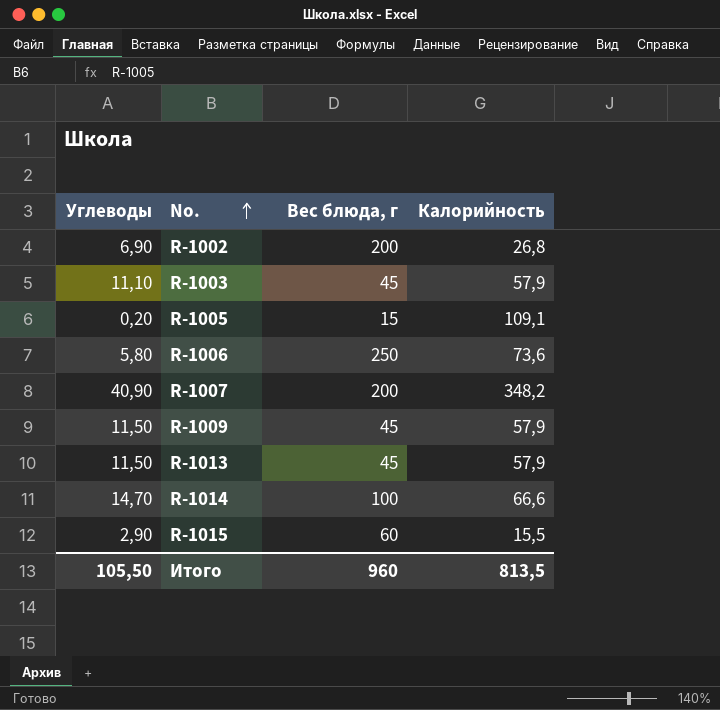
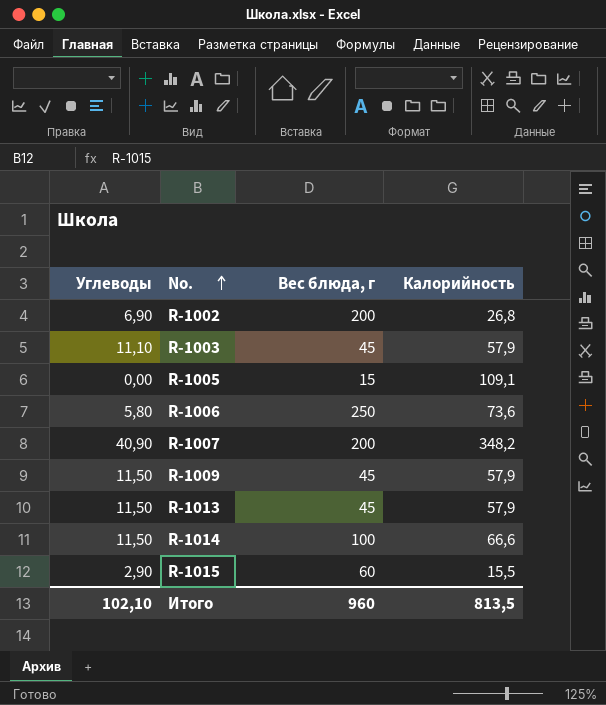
R-1005 | Углеводы: 0,20 -> 0,00
R-1014 | Углеводы: 14,70 -> 11,50
Итого | Углеводы: 105,50 -> 102,10

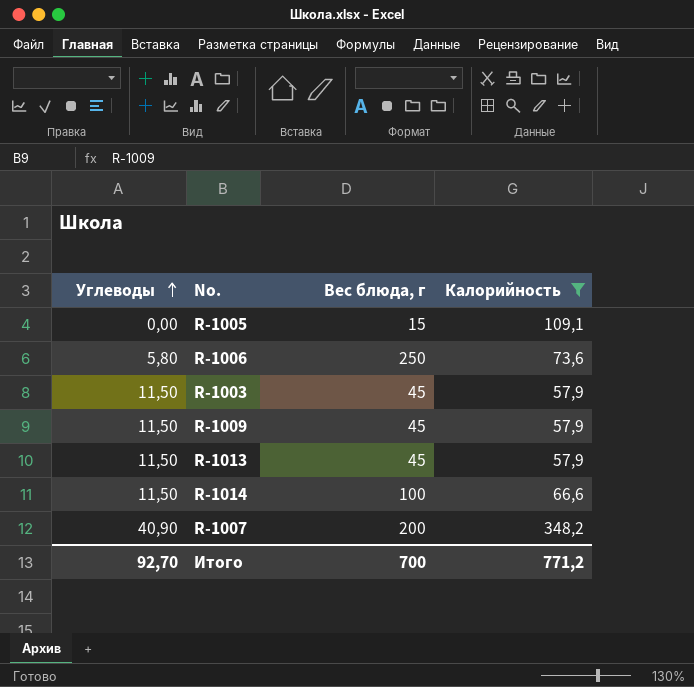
filter: none -> Калорийность >= 57,9
row order: No. ascending -> Углеводы ascending
R-1003 | Углеводы: 11,10 -> 11,50
Итого | Углеводы: 102,10 -> 92,70
Итого | Вес блюда, г: 960 -> 700
Итого | Калорийность: 813,5 -> 771,2

